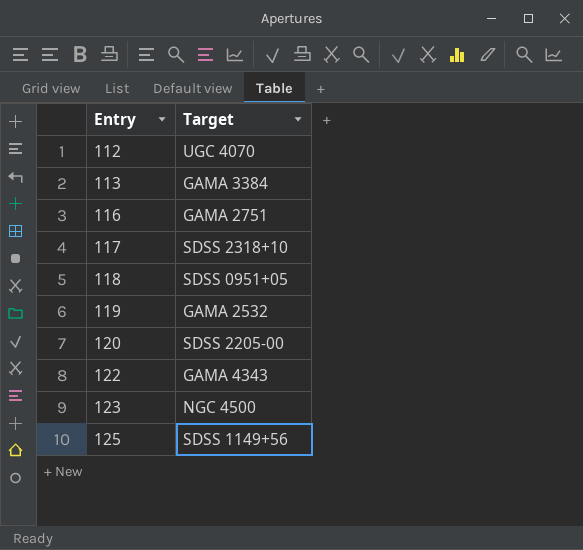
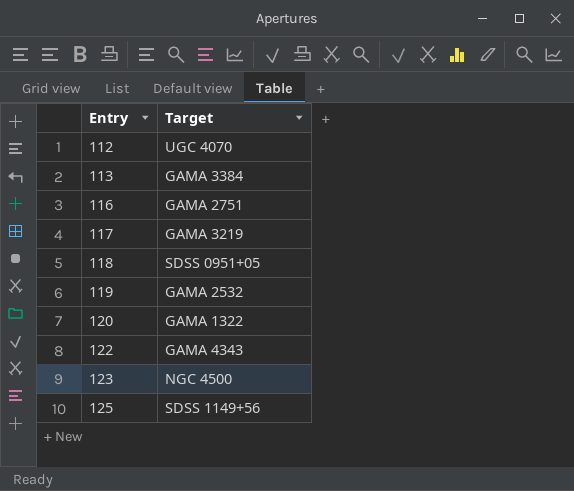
117 | Target: SDSS 2318+10 -> GAMA 3219
120 | Target: SDSS 2205-00 -> GAMA 1322

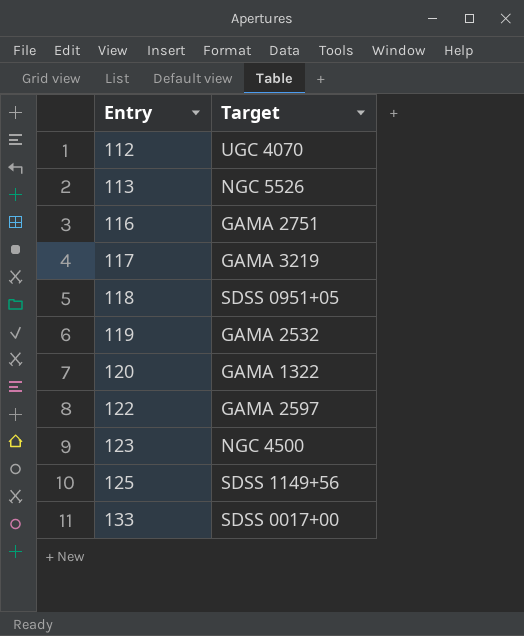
113 | Target: GAMA 3384 -> NGC 5526
122 | Target: GAMA 4343 -> GAMA 2597
row 133: none -> SDSS 0017+00

